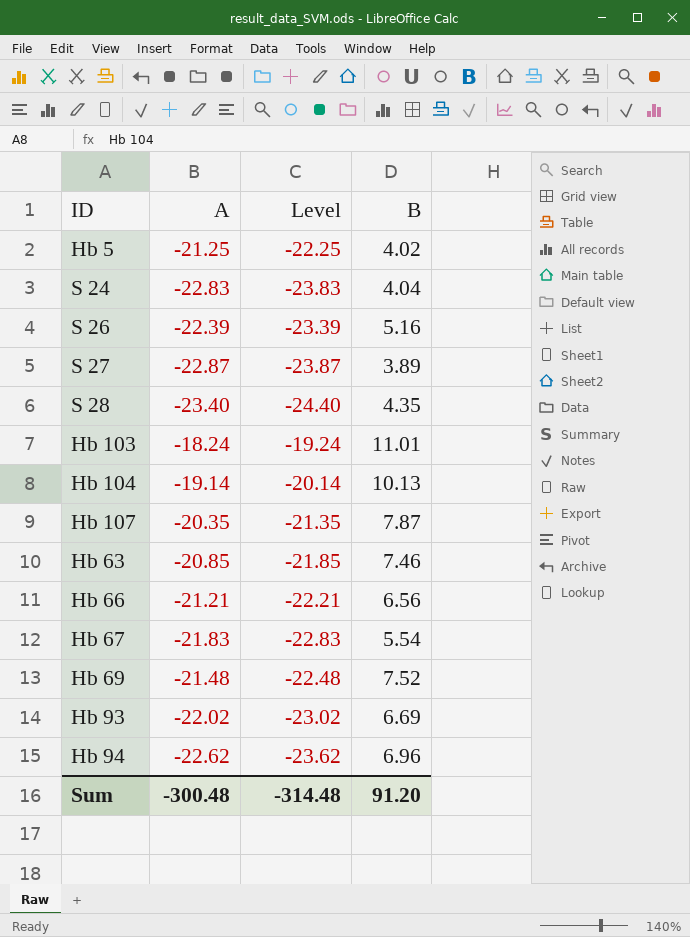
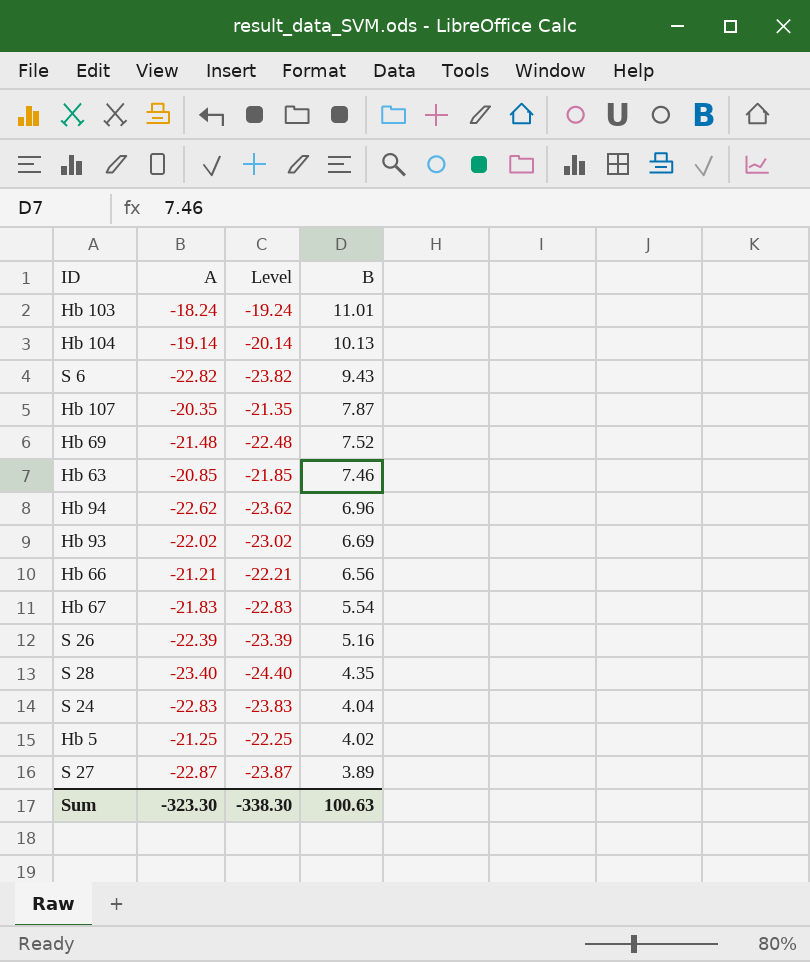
row order: none -> B descending
row S 6: none -> -22.82 | -23.82 | 9.43
Sum | A: -300.48 -> -323.30
Sum | Level: -314.48 -> -338.30
Sum | B: 91.20 -> 100.63

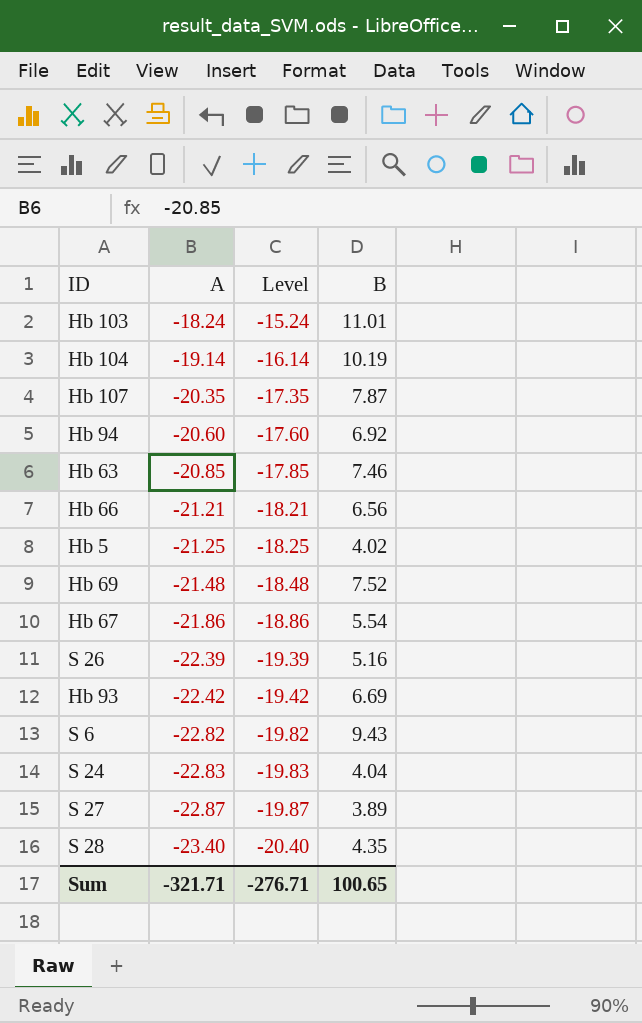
row order: B descending -> A descending
column Level | formula: [A] - 1 -> [A] + 3
Hb 104 | B: 10.13 -> 10.19
Hb 94 | A: -22.62 -> -20.60
Hb 94 | B: 6.96 -> 6.92
Hb 67 | A: -21.83 -> -21.86
Hb 93 | A: -22.02 -> -22.42
Sum | A: -323.30 -> -321.71
Sum | Level: -338.30 -> -276.71
Sum | B: 100.63 -> 100.65

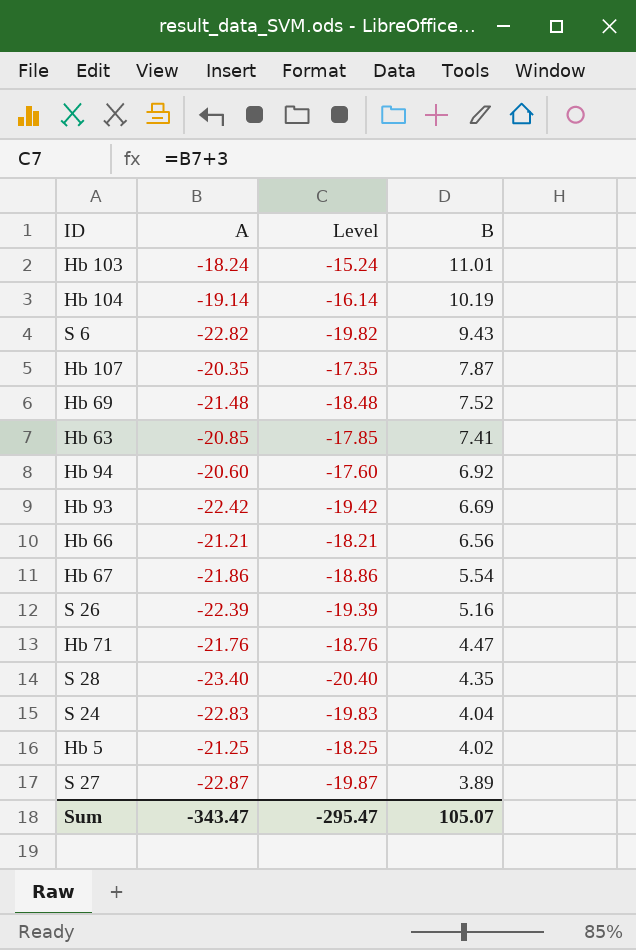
row order: A descending -> B descending
Hb 63 | B: 7.46 -> 7.41
row Hb 71: none -> -21.76 | -18.76 | 4.47
Sum | A: -321.71 -> -343.47
Sum | Level: -276.71 -> -295.47
Sum | B: 100.65 -> 105.07

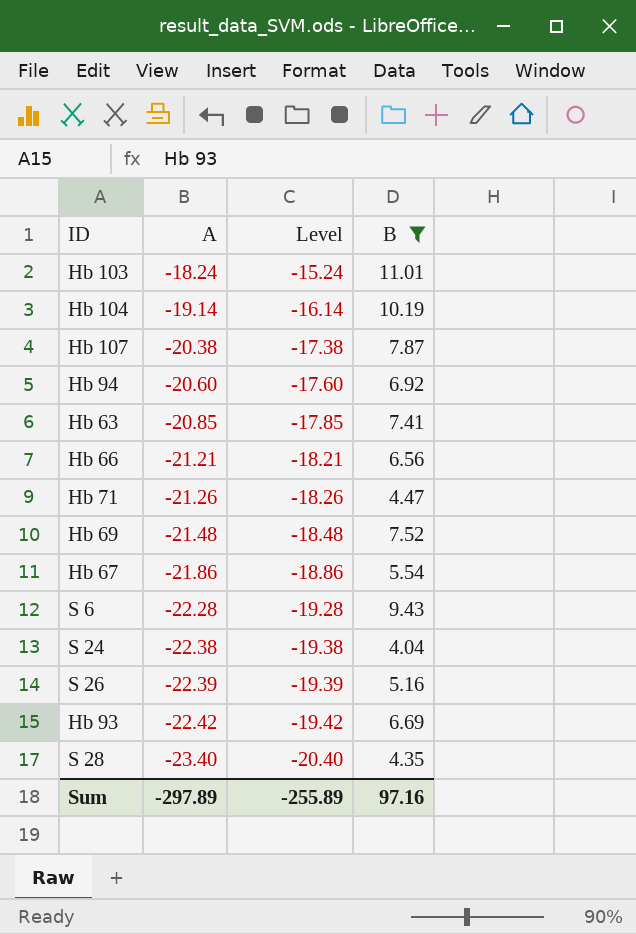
filter: none -> B >= 4.04
row order: B descending -> A descending
Hb 107 | A: -20.35 -> -20.38
Hb 107 | Level: -17.35 -> -17.38
Hb 71 | A: -21.76 -> -21.26
Hb 71 | Level: -18.76 -> -18.26
S 6 | A: -22.82 -> -22.28
S 6 | Level: -19.82 -> -19.28
S 24 | A: -22.83 -> -22.38
S 24 | Level: -19.83 -> -19.38
Sum | A: -343.47 -> -297.89
Sum | Level: -295.47 -> -255.89
Sum | B: 105.07 -> 97.16

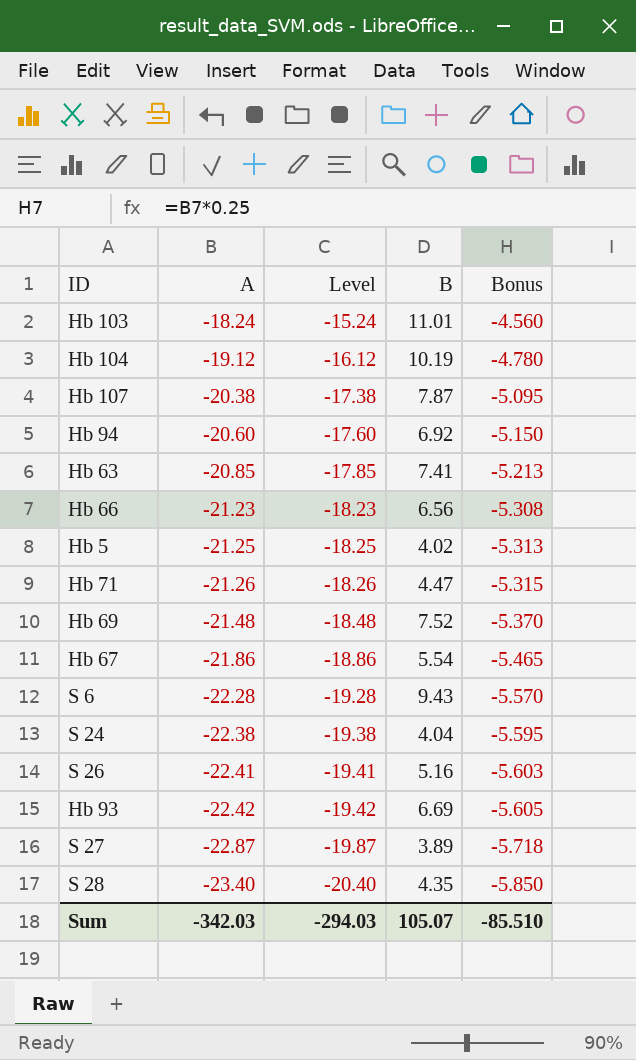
filter: B >= 4.04 -> none
column Bonus | formula: none -> [A] * 0.25
Hb 104 | A: -19.14 -> -19.12
Hb 104 | Level: -16.14 -> -16.12
Hb 66 | A: -21.21 -> -21.23
Hb 66 | Level: -18.21 -> -18.23
S 26 | A: -22.39 -> -22.41
S 26 | Level: -19.39 -> -19.41
Sum | A: -297.89 -> -342.03
Sum | Level: -255.89 -> -294.03
Sum | B: 97.16 -> 105.07

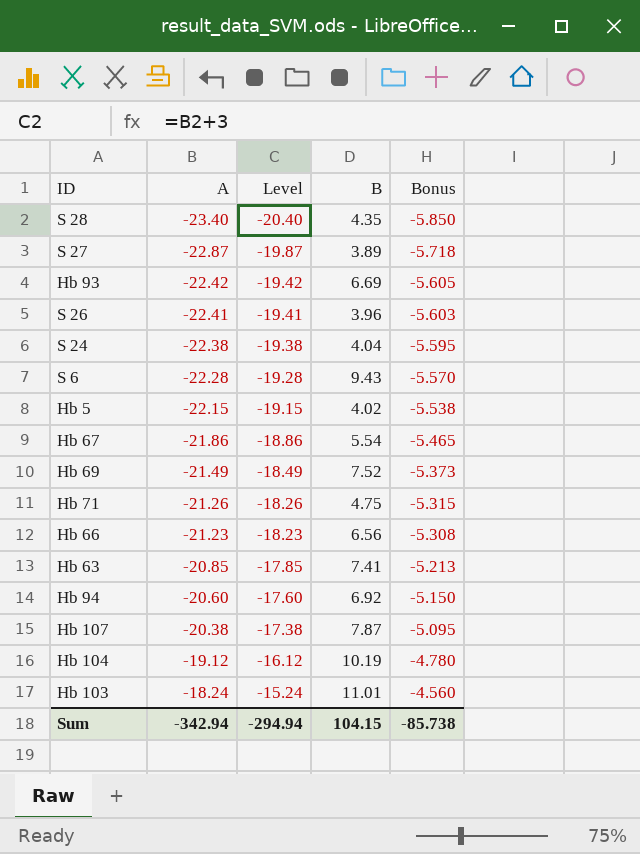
row order: A descending -> A ascending
S 26 | B: 5.16 -> 3.96
Hb 5 | A: -21.25 -> -22.15
Hb 5 | Level: -18.25 -> -19.15
Hb 5 | Bonus: -5.313 -> -5.538
Hb 69 | A: -21.48 -> -21.49
Hb 69 | Level: -18.48 -> -18.49
Hb 69 | Bonus: -5.370 -> -5.373
Hb 71 | B: 4.47 -> 4.75
Sum | A: -342.03 -> -342.94
Sum | Level: -294.03 -> -294.94
Sum | B: 105.07 -> 104.15
Sum | Bonus: -85.510 -> -85.738

